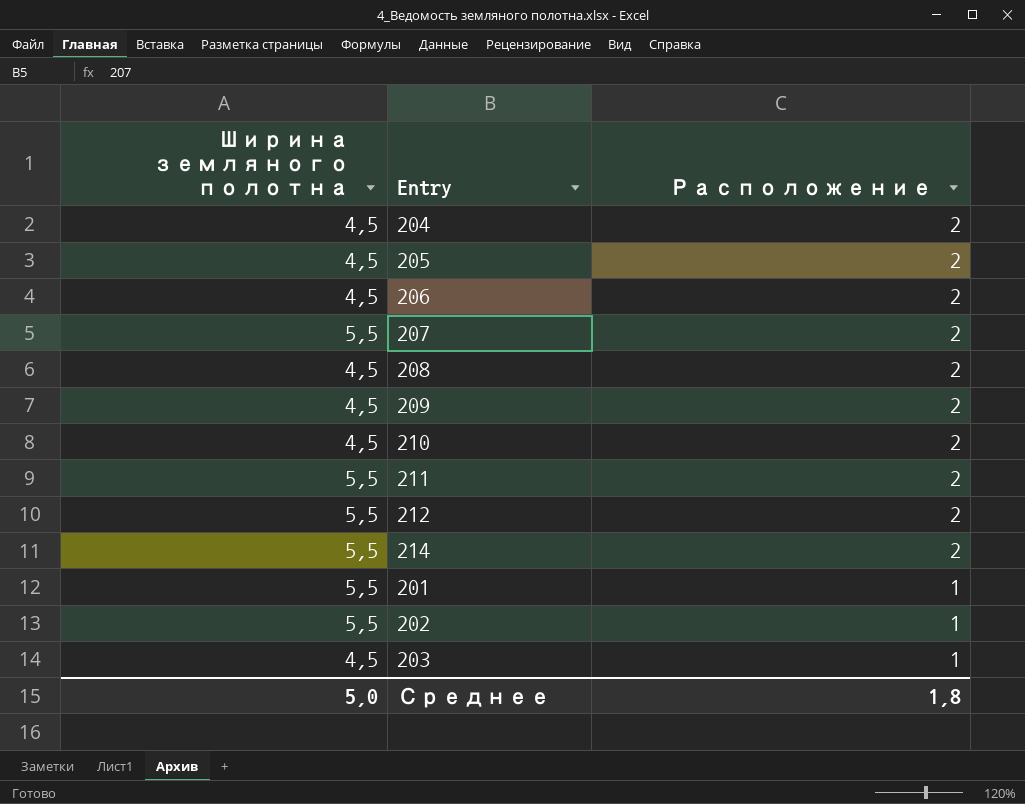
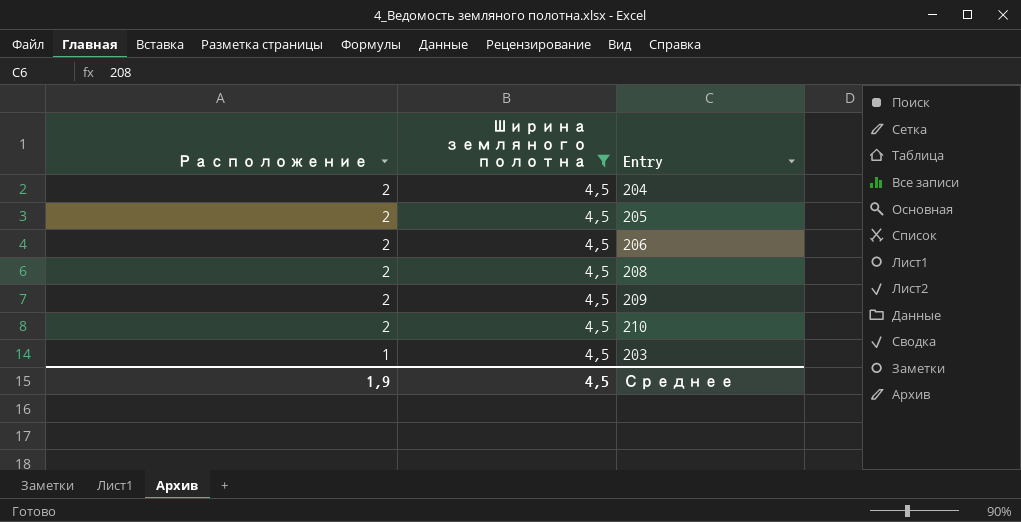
filter: none -> Ширина земляного полотна = 4,5
column Расположение | position: 3 -> 1
Среднее | Расположение: 1,8 -> 1,9
Среднее | Ширина земляного полотна: 5,0 -> 4,5

